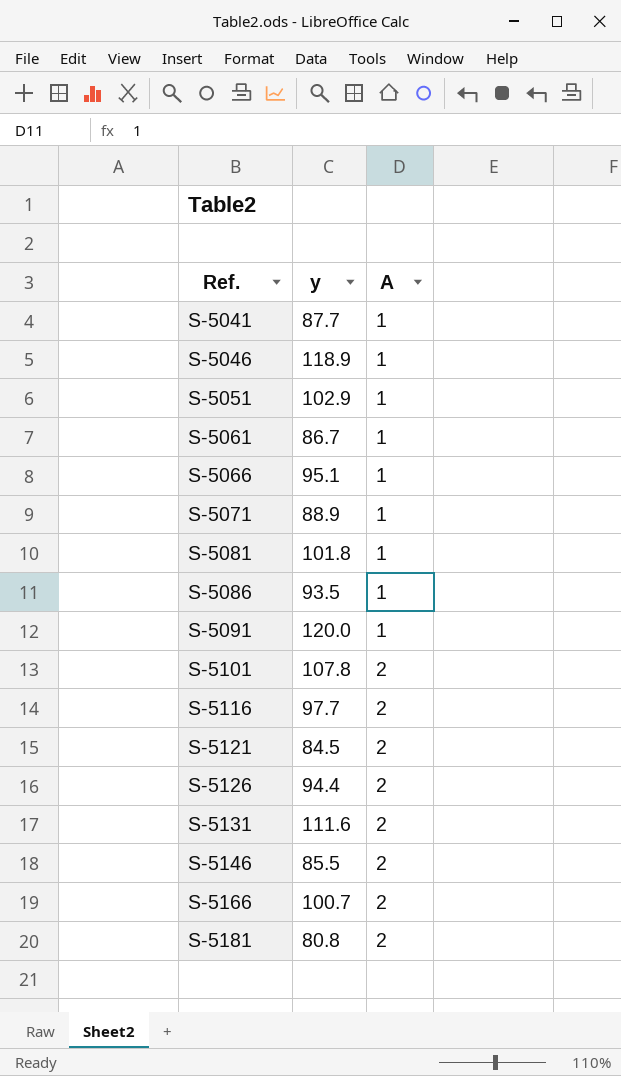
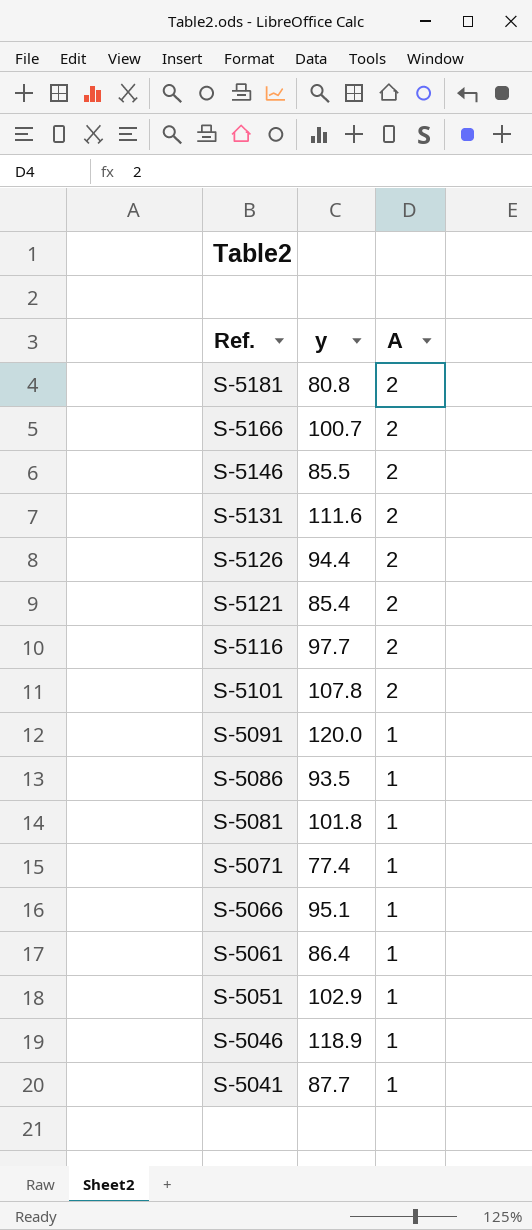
row order: Ref. ascending -> Ref. descending
S-5121 | y: 84.5 -> 85.4
S-5071 | y: 88.9 -> 77.4
S-5061 | y: 86.7 -> 86.4

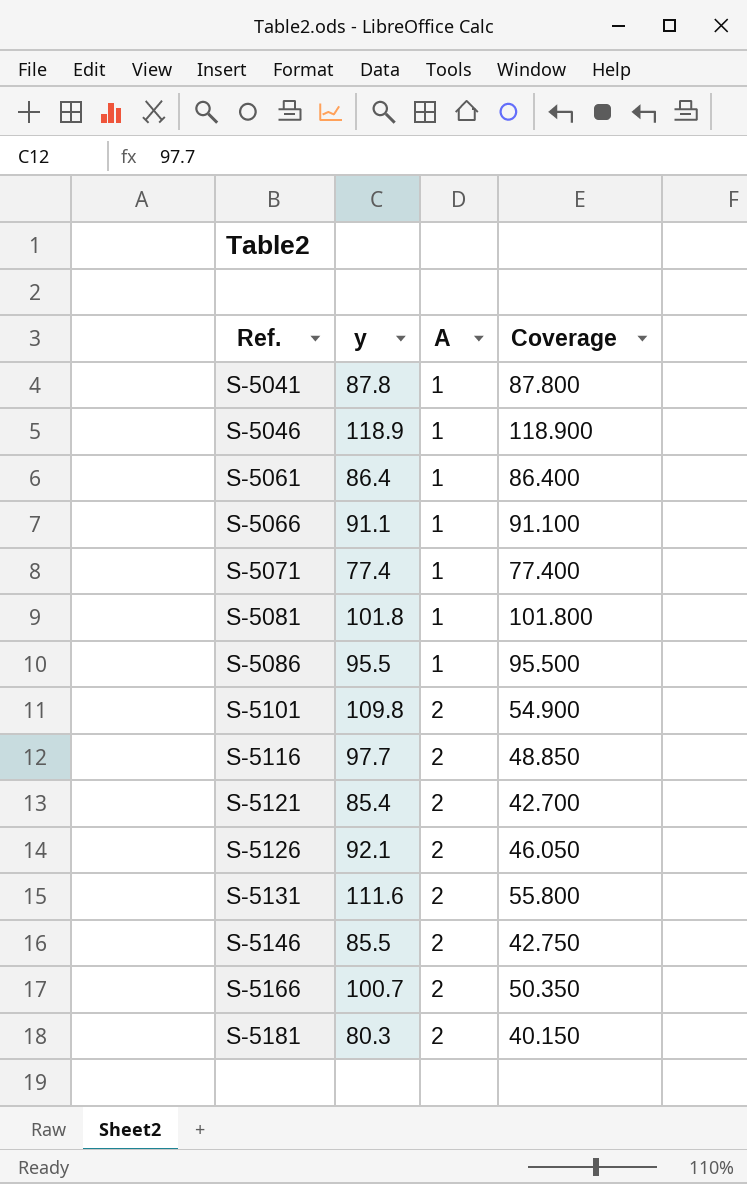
row order: Ref. descending -> Ref. ascending
column Coverage | formula: none -> [y] / [A]
row S-5091: 120.0 | 1 -> none
row S-5051: 102.9 | 1 -> none
S-5041 | y: 87.7 -> 87.8
S-5066 | y: 95.1 -> 91.1
S-5086 | y: 93.5 -> 95.5
S-5101 | y: 107.8 -> 109.8
S-5126 | y: 94.4 -> 92.1
S-5181 | y: 80.8 -> 80.3

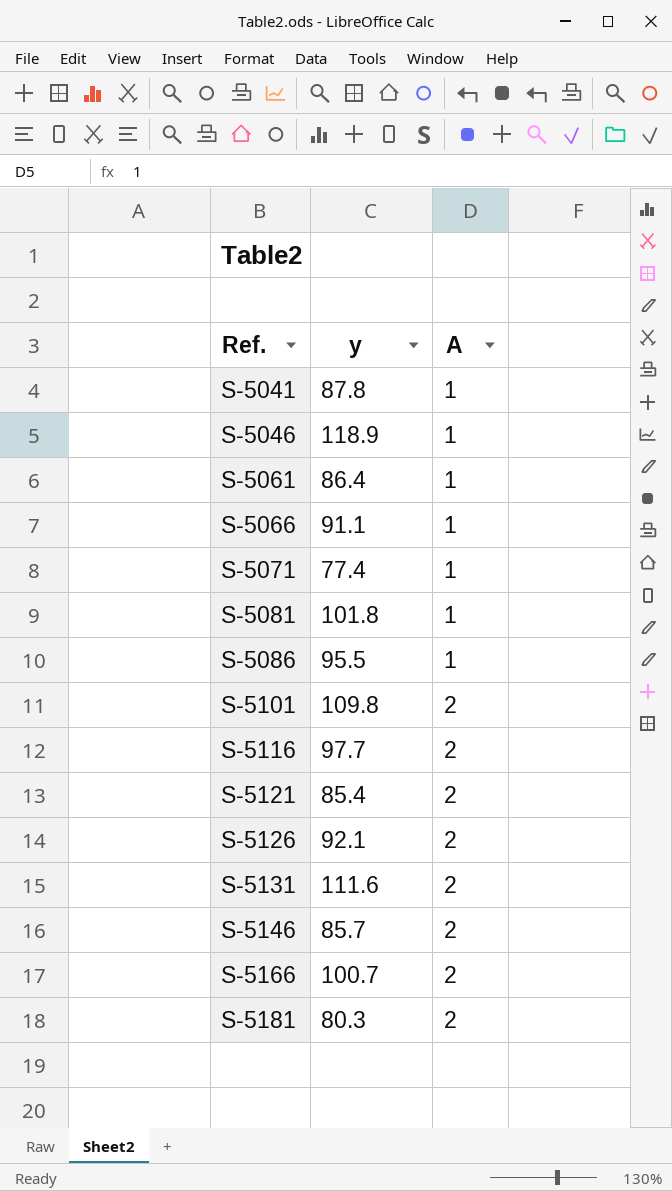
column Coverage | formula: [y] / [A] -> none
S-5146 | y: 85.5 -> 85.7

